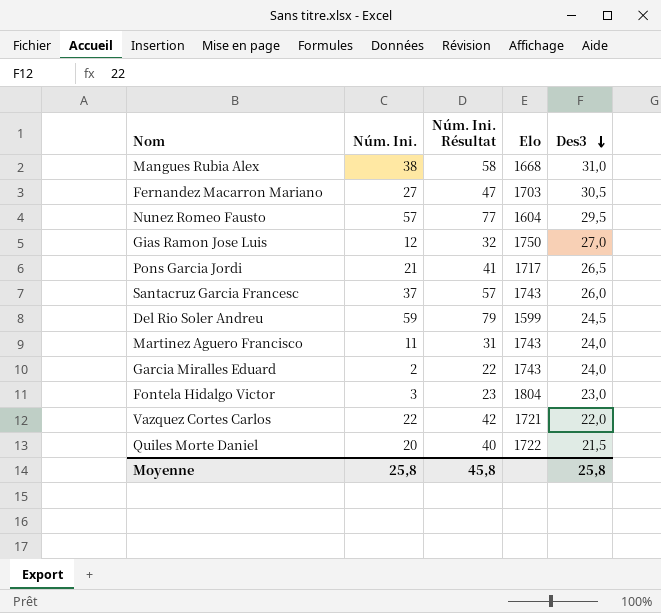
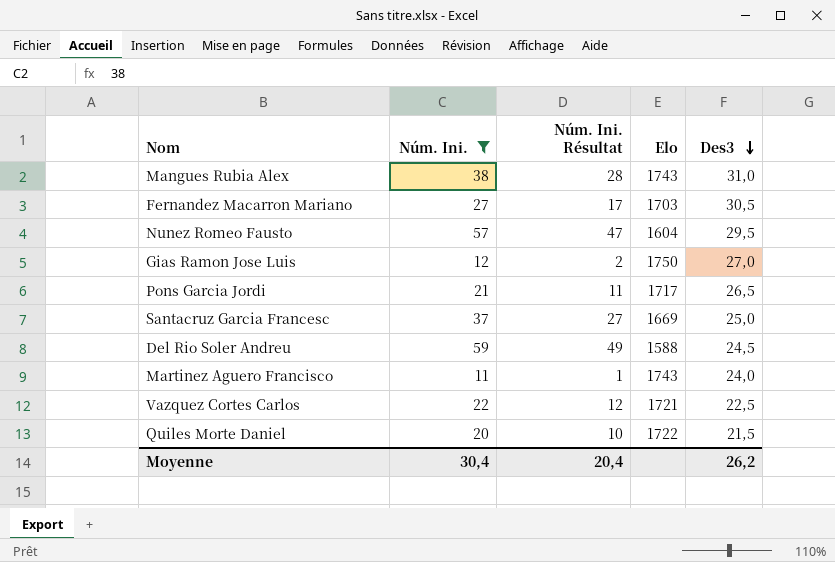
filter: none -> Núm. Ini. >= 11
column Núm. Ini. Résultat | formula: [Núm. Ini.] + 20 -> [Núm. Ini.] - 10
Mangues Rubia Alex | Elo: 1668 -> 1743
Santacruz Garcia Francesc | Elo: 1743 -> 1669
Santacruz Garcia Francesc | Des3: 26,0 -> 25,0
Del Rio Soler Andreu | Elo: 1599 -> 1588
Vazquez Cortes Carlos | Des3: 22,0 -> 22,5
Moyenne | Núm. Ini.: 25,8 -> 30,4
Moyenne | Núm. Ini. Résultat: 45,8 -> 20,4
Moyenne | Des3: 25,8 -> 26,2

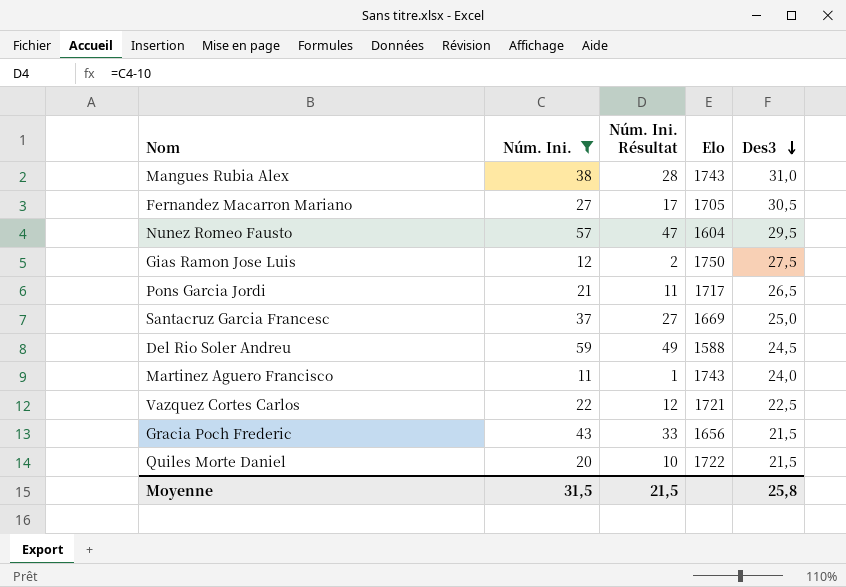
Fernandez Macarron Mariano | Elo: 1703 -> 1705
Gias Ramon Jose Luis | Des3: 27,0 -> 27,5
row Gracia Poch Frederic: none -> 43 | 33 | 1656 | 21,5
Moyenne | Núm. Ini.: 30,4 -> 31,5
Moyenne | Núm. Ini. Résultat: 20,4 -> 21,5
Moyenne | Des3: 26,2 -> 25,8

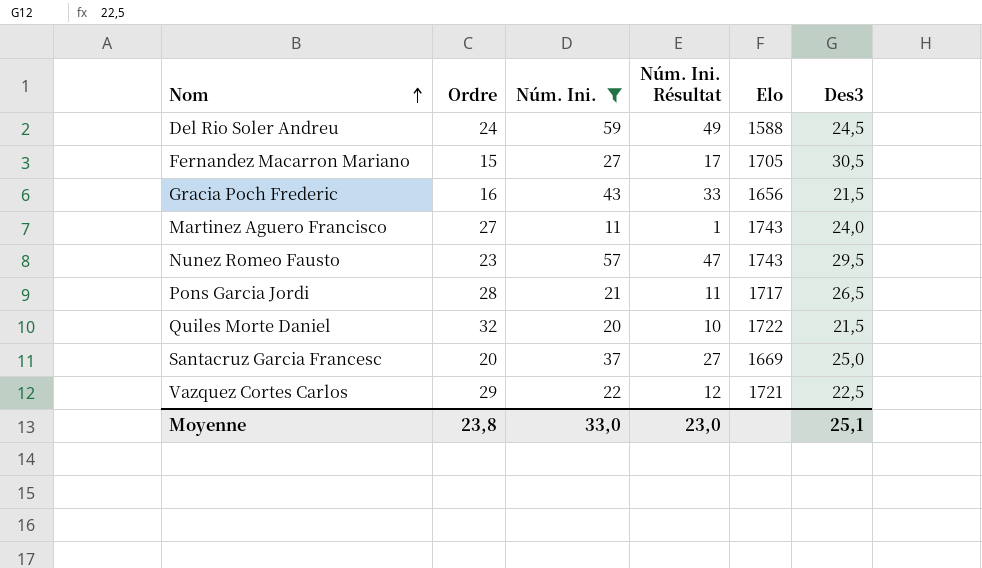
row order: Des3 descending -> Nom ascending
column Ordre | position: none -> 2
row Mangues Rubia Alex: 38 | 28 | 1743 | 31,0 -> none
row Gias Ramon Jose Luis: 12 | 2 | 1750 | 27,5 -> none
Nunez Romeo Fausto | Elo: 1604 -> 1743
Moyenne | Núm. Ini.: 31,5 -> 33,0
Moyenne | Núm. Ini. Résultat: 21,5 -> 23,0
Moyenne | Des3: 25,8 -> 25,1

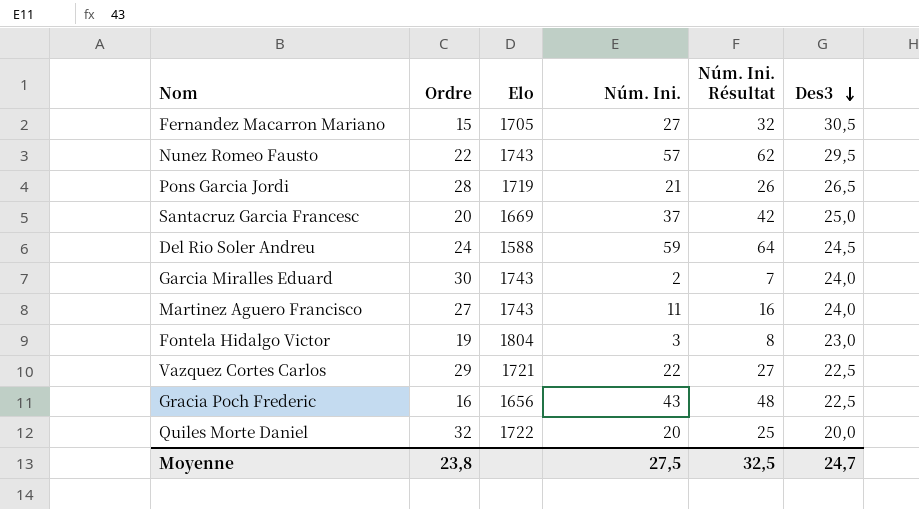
filter: Núm. Ini. >= 11 -> none
row order: Nom ascending -> Des3 descending
column Elo | position: 5 -> 3
column Núm. Ini. Résultat | formula: [Núm. Ini.] - 10 -> [Núm. Ini.] + 5
Nunez Romeo Fausto | Ordre: 23 -> 22
Pons Garcia Jordi | Elo: 1717 -> 1719
Gracia Poch Frederic | Des3: 21,5 -> 22,5
Quiles Morte Daniel | Des3: 21,5 -> 20,0
Moyenne | Núm. Ini.: 33,0 -> 27,5
Moyenne | Núm. Ini. Résultat: 23,0 -> 32,5
Moyenne | Des3: 25,1 -> 24,7

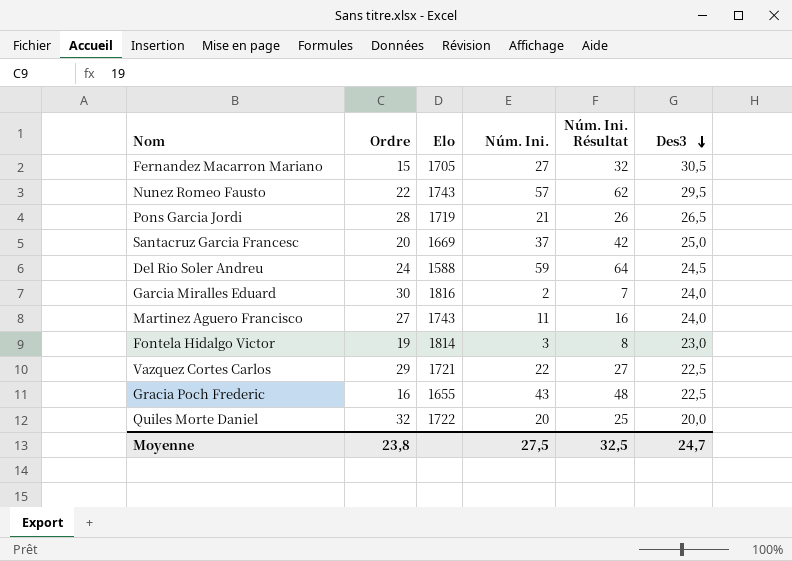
Garcia Miralles Eduard | Elo: 1743 -> 1816
Fontela Hidalgo Victor | Elo: 1804 -> 1814
Gracia Poch Frederic | Elo: 1656 -> 1655

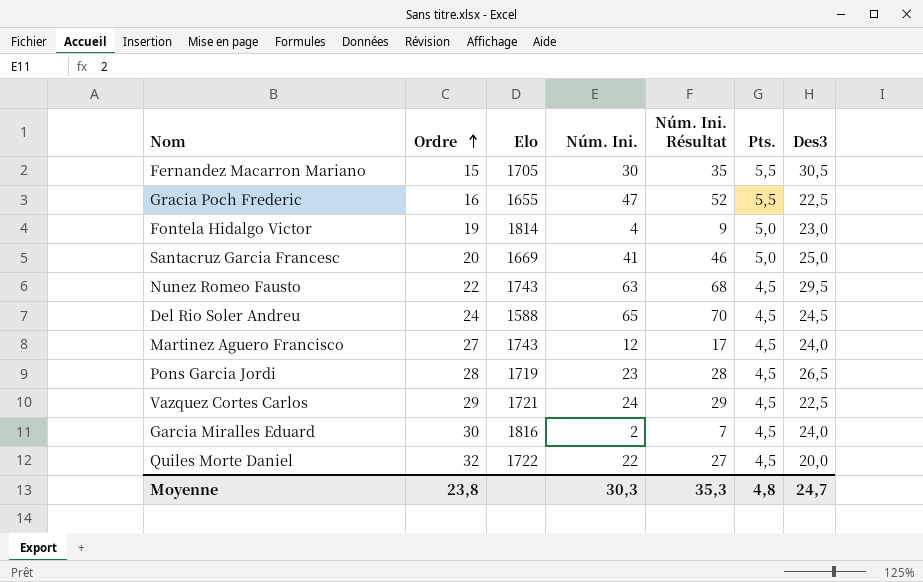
row order: Des3 descending -> Ordre ascending
column Pts. | position: none -> 6
Fernandez Macarron Mariano | Núm. Ini.: 27 -> 30
Fernandez Macarron Mariano | Núm. Ini. Résultat: 32 -> 35
Gracia Poch Frederic | Núm. Ini.: 43 -> 47
Gracia Poch Frederic | Núm. Ini. Résultat: 48 -> 52
Fontela Hidalgo Victor | Núm. Ini.: 3 -> 4
Fontela Hidalgo Victor | Núm. Ini. Résultat: 8 -> 9
Santacruz Garcia Francesc | Núm. Ini.: 37 -> 41
Santacruz Garcia Francesc | Núm. Ini. Résultat: 42 -> 46
Nunez Romeo Fausto | Núm. Ini.: 57 -> 63
Nunez Romeo Fausto | Núm. Ini. Résultat: 62 -> 68
Del Rio Soler Andreu | Núm. Ini.: 59 -> 65
Del Rio Soler Andreu | Núm. Ini. Résultat: 64 -> 70
Martinez Aguero Francisco | Núm. Ini.: 11 -> 12
Martinez Aguero Francisco | Núm. Ini. Résultat: 16 -> 17
Pons Garcia Jordi | Núm. Ini.: 21 -> 23
Pons Garcia Jordi | Núm. Ini. Résultat: 26 -> 28
Vazquez Cortes Carlos | Núm. Ini.: 22 -> 24
Vazquez Cortes Carlos | Núm. Ini. Résultat: 27 -> 29
Quiles Morte Daniel | Núm. Ini.: 20 -> 22
Quiles Morte Daniel | Núm. Ini. Résultat: 25 -> 27
Moyenne | Núm. Ini.: 27,5 -> 30,3
Moyenne | Núm. Ini. Résultat: 32,5 -> 35,3

